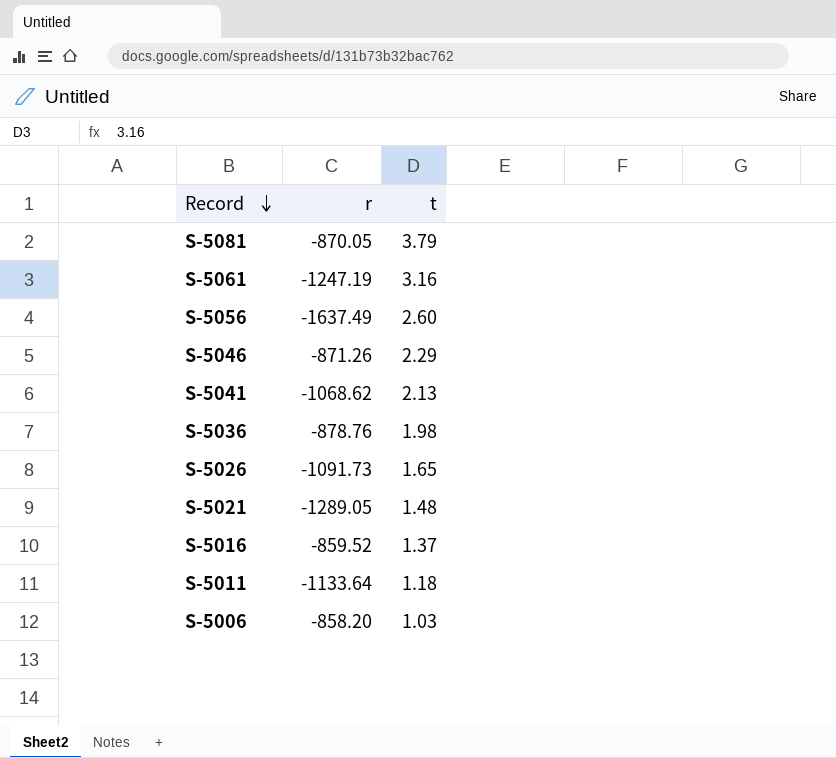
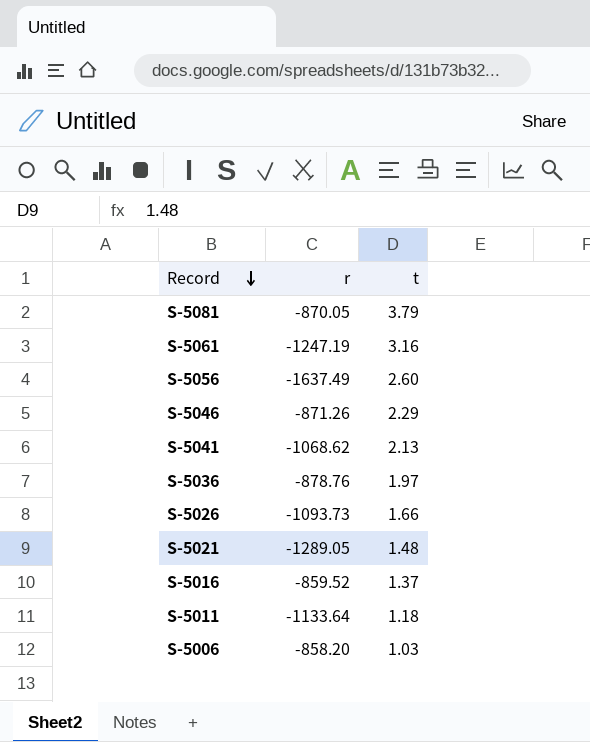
S-5036 | t: 1.98 -> 1.97
S-5026 | r: -1091.73 -> -1093.73
S-5026 | t: 1.65 -> 1.66

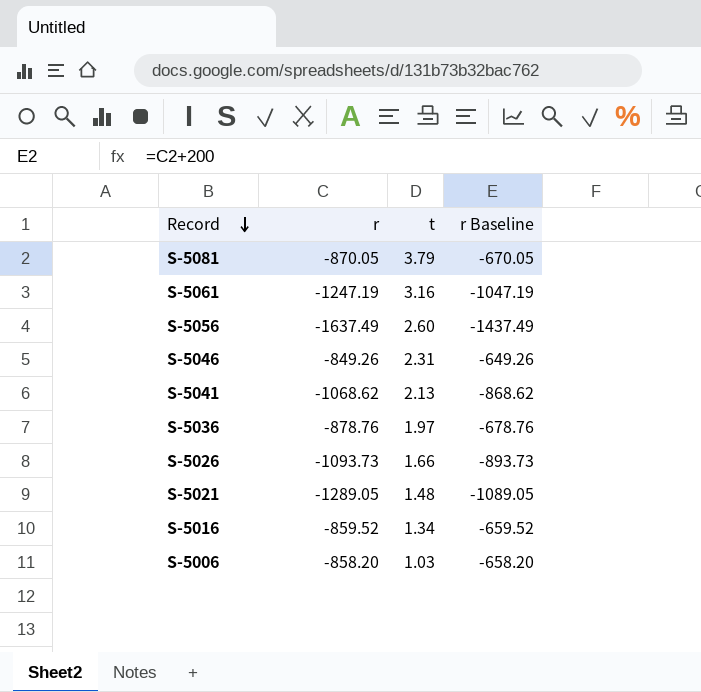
column r Baseline | formula: none -> [r] + 200
row S-5011: -1133.64 | 1.18 -> none
S-5046 | r: -871.26 -> -849.26
S-5046 | t: 2.29 -> 2.31
S-5016 | t: 1.37 -> 1.34

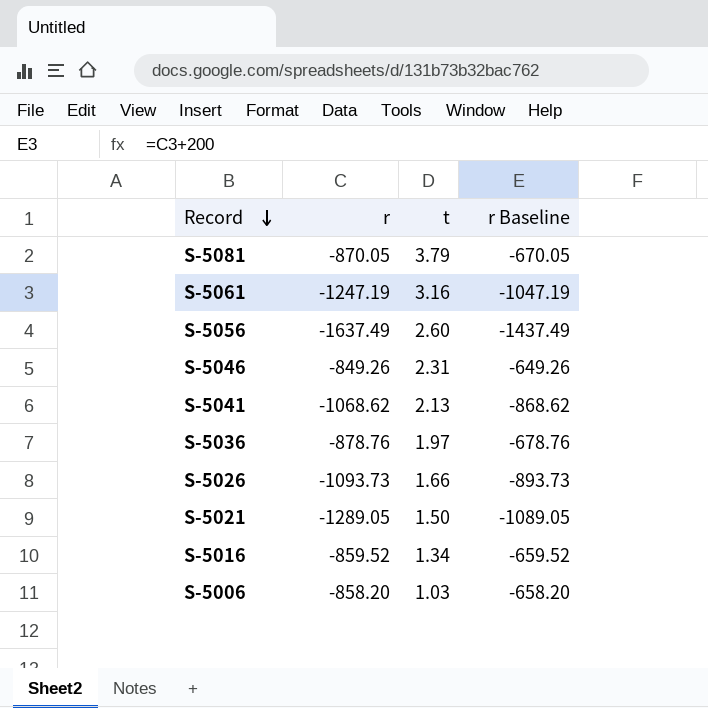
S-5021 | t: 1.48 -> 1.50

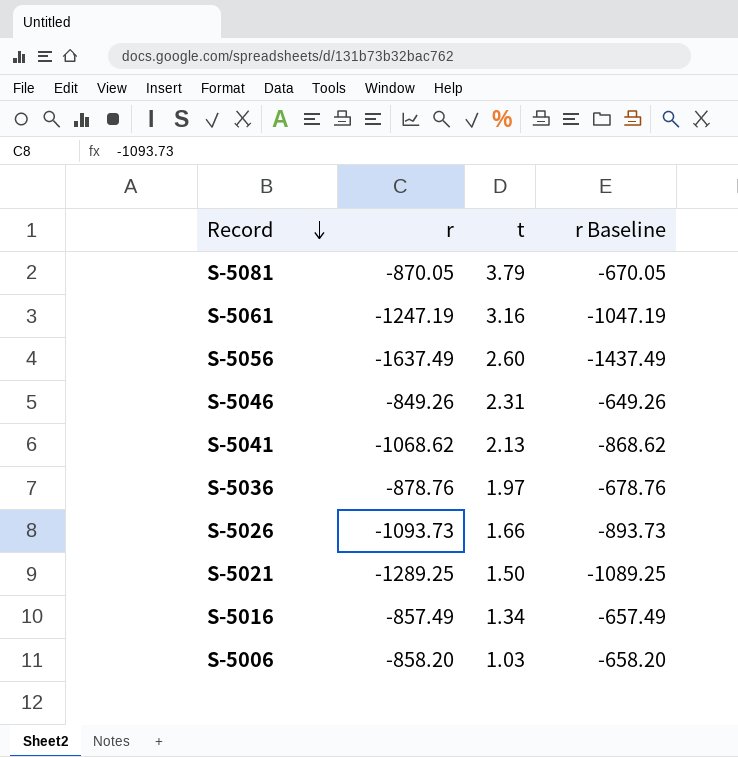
S-5021 | r: -1289.05 -> -1289.25
S-5021 | r Baseline: -1089.05 -> -1089.25
S-5016 | r: -859.52 -> -857.49
S-5016 | r Baseline: -659.52 -> -657.49

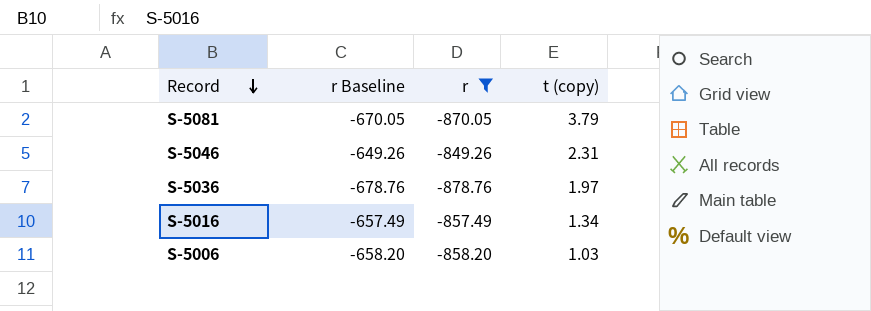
filter: none -> r >= -878.76
column r Baseline | position: 4 -> 2
column name: t -> t (copy)

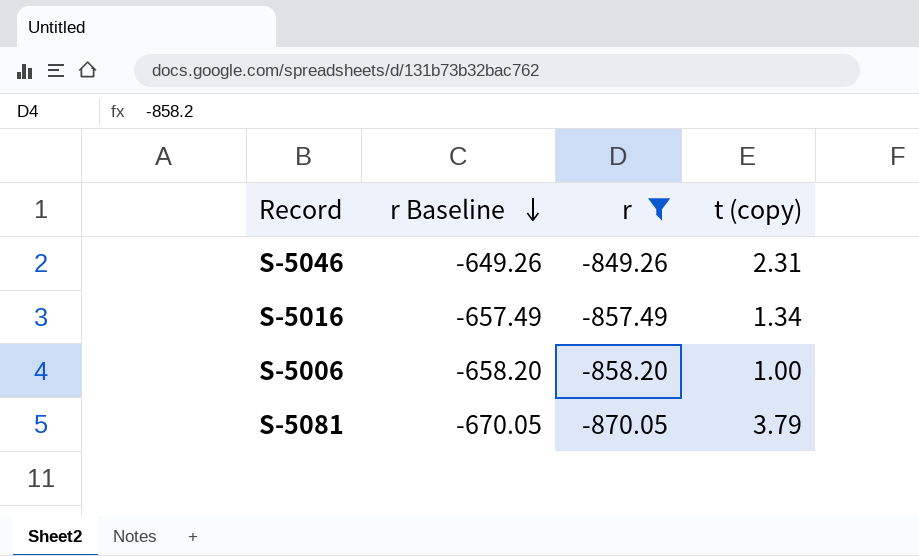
row order: Record descending -> r Baseline descending
row S-5036: -678.76 | -878.76 | 1.97 -> none
S-5006 | t (copy): 1.03 -> 1.00

